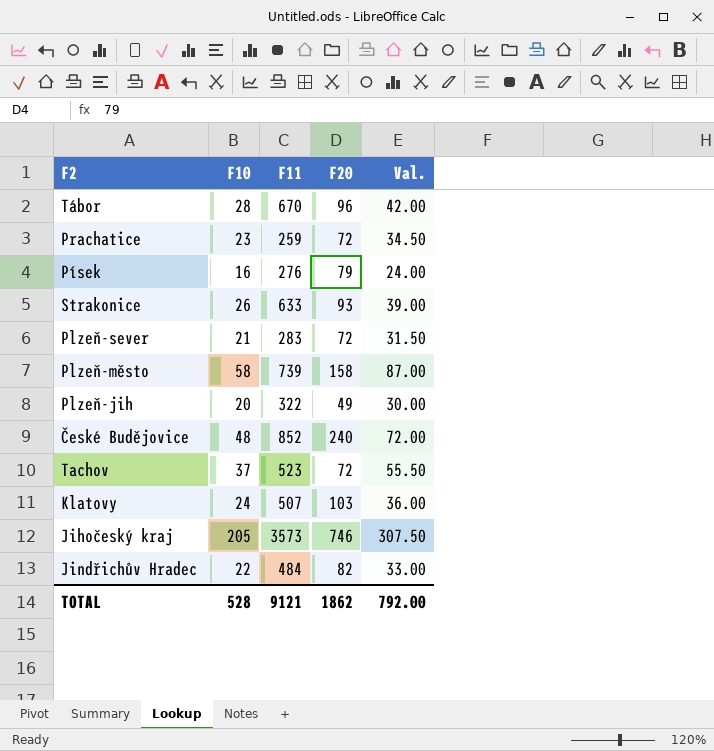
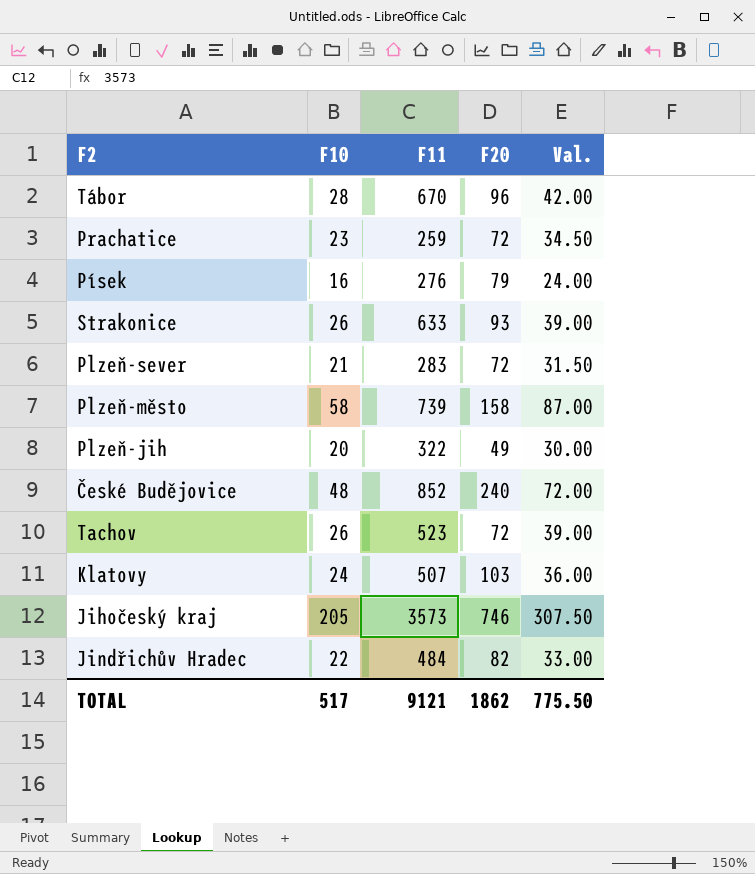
Tachov | F10: 37 -> 26
Tachov | Val.: 55.50 -> 39.00
TOTAL | F10: 528 -> 517
TOTAL | Val.: 792.00 -> 775.50

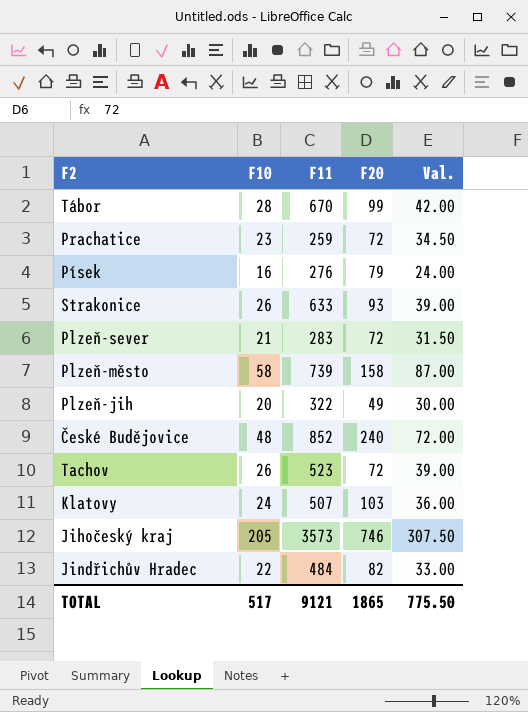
Tábor | F20: 96 -> 99
TOTAL | F20: 1862 -> 1865

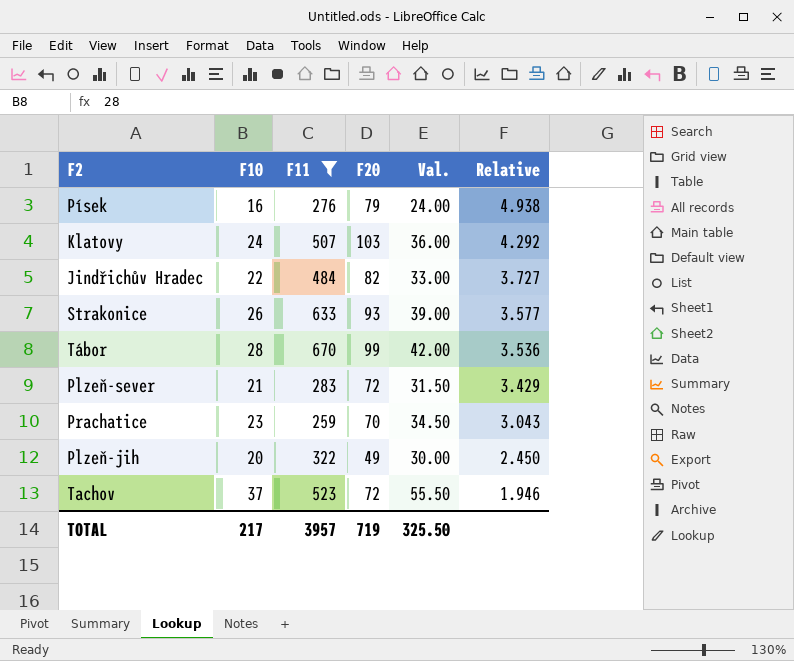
filter: none -> F11 <= 670
row order: none -> Relative descending
column Relative | formula: none -> [F20] / [F10]
Prachatice | F20: 72 -> 70
Tachov | F10: 26 -> 37
Tachov | Val.: 39.00 -> 55.50
TOTAL | F10: 517 -> 217
TOTAL | F11: 9121 -> 3957
TOTAL | F20: 1865 -> 719
TOTAL | Val.: 775.50 -> 325.50

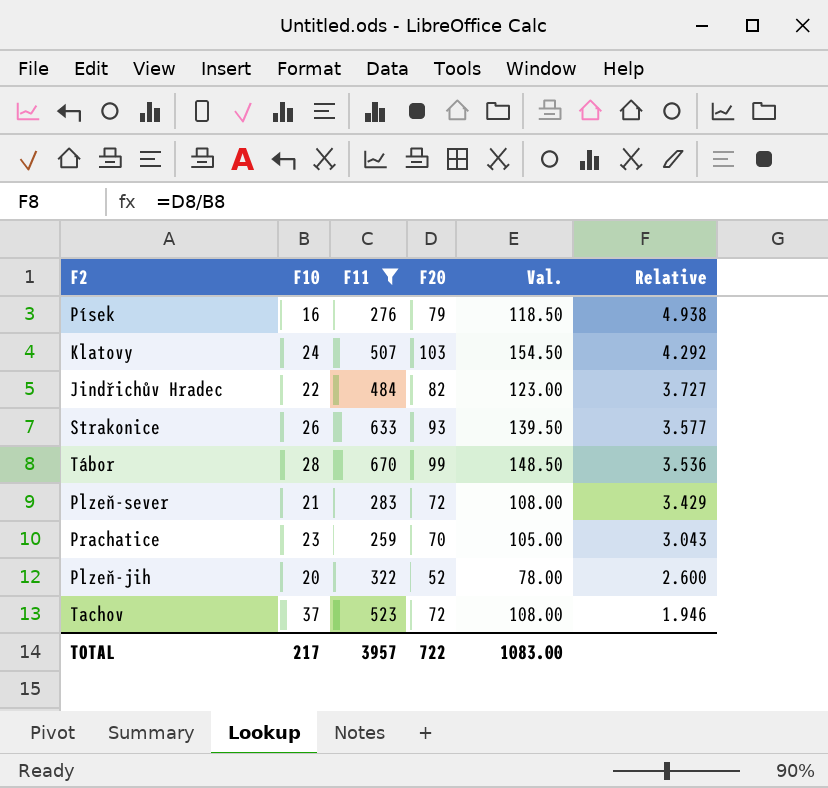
column Val. | formula: [F10] * 1.5 -> [F20] * 1.5
Plzeň-jih | F20: 49 -> 52
Plzeň-jih | Relative: 2.450 -> 2.600
TOTAL | F20: 719 -> 722
TOTAL | Val.: 325.50 -> 1083.00

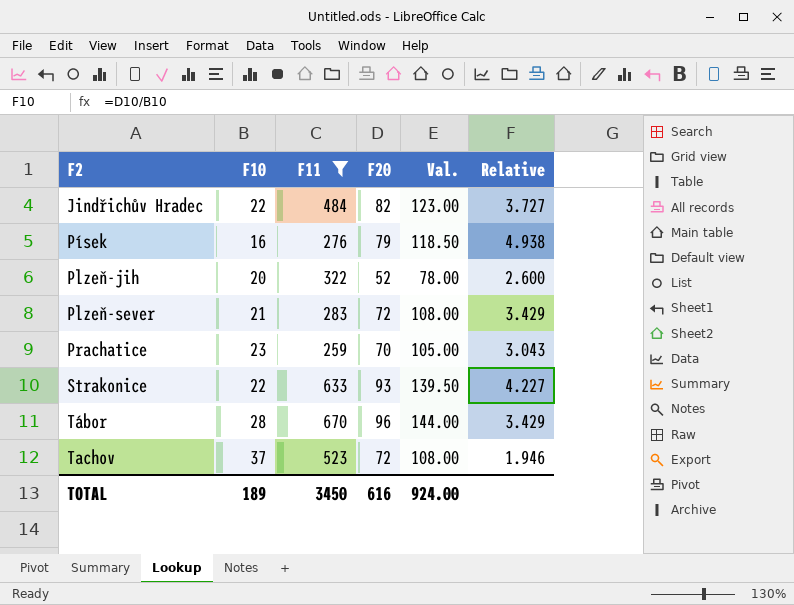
row order: Relative descending -> F2 ascending
row Klatovy: 24 | 507 | 103 | 154.50 | 4.292 -> none
Strakonice | F10: 26 -> 22
Strakonice | Relative: 3.577 -> 4.227
Tábor | F20: 99 -> 96
Tábor | Val.: 148.50 -> 144.00
Tábor | Relative: 3.536 -> 3.429
TOTAL | F10: 217 -> 189
TOTAL | F11: 3957 -> 3450
TOTAL | F20: 722 -> 616
TOTAL | Val.: 1083.00 -> 924.00

